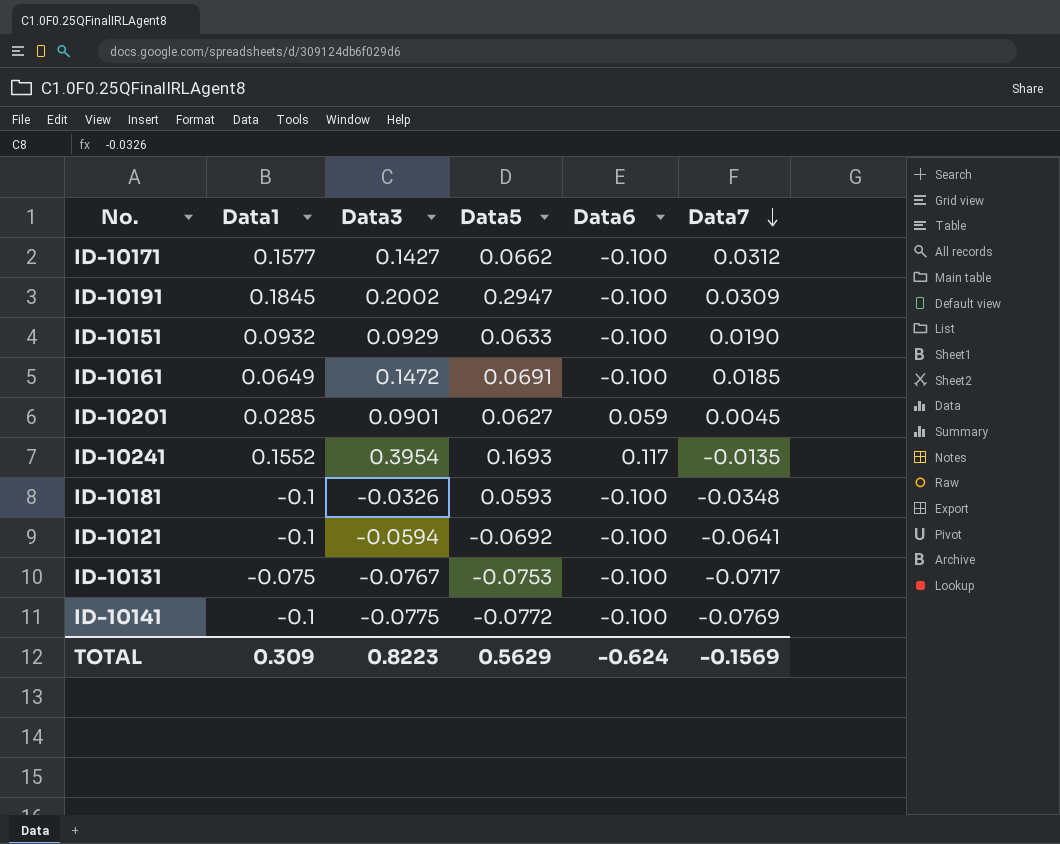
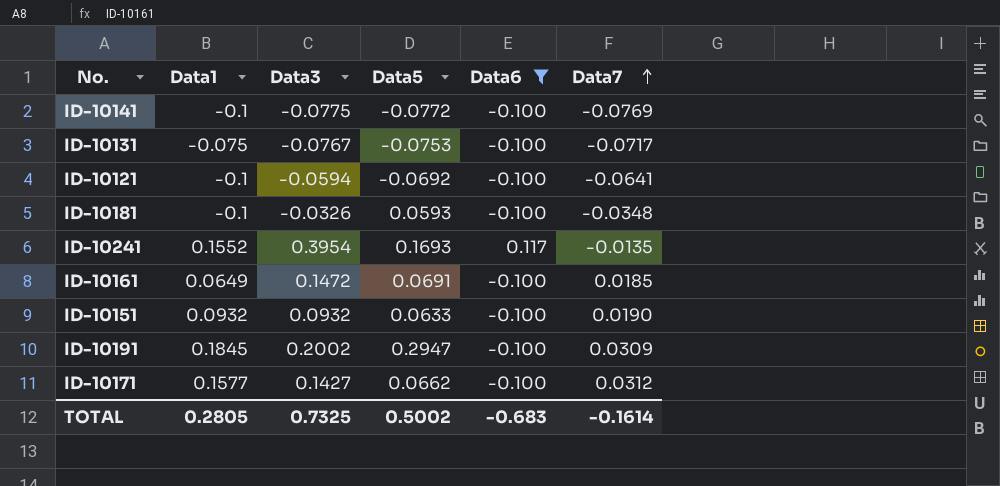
filter: none -> Data6 != 0.059
row order: Data7 descending -> Data7 ascending
ID-10151 | Data3: 0.0929 -> 0.0932
TOTAL | Data1: 0.309 -> 0.2805
TOTAL | Data3: 0.8223 -> 0.7325
TOTAL | Data5: 0.5629 -> 0.5002
TOTAL | Data6: -0.624 -> -0.683
TOTAL | Data7: -0.1569 -> -0.1614

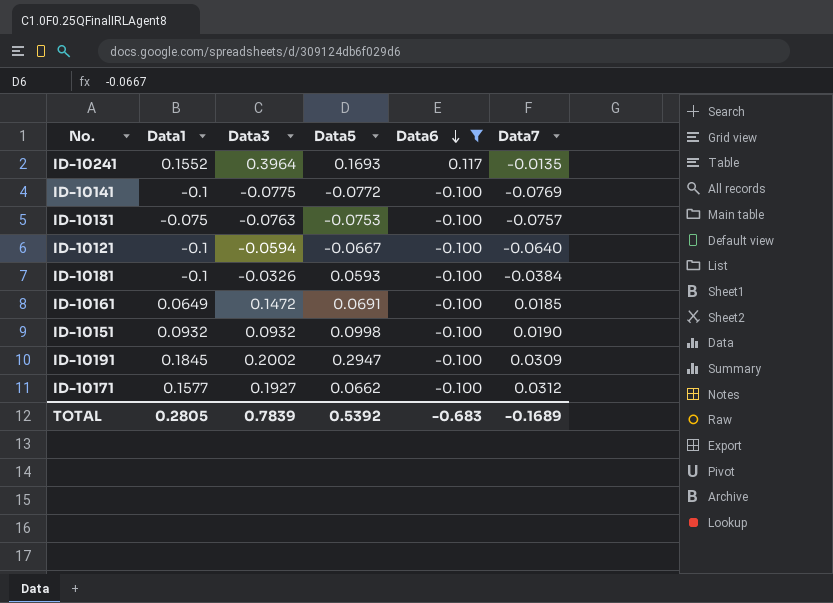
row order: Data7 ascending -> Data6 descending
ID-10241 | Data3: 0.3954 -> 0.3964
ID-10131 | Data3: -0.0767 -> -0.0763
ID-10131 | Data7: -0.0717 -> -0.0757
ID-10121 | Data5: -0.0692 -> -0.0667
ID-10121 | Data7: -0.0641 -> -0.0640
ID-10181 | Data7: -0.0348 -> -0.0384
ID-10151 | Data5: 0.0633 -> 0.0998
ID-10171 | Data3: 0.1427 -> 0.1927
TOTAL | Data3: 0.7325 -> 0.7839
TOTAL | Data5: 0.5002 -> 0.5392
TOTAL | Data7: -0.1614 -> -0.1689

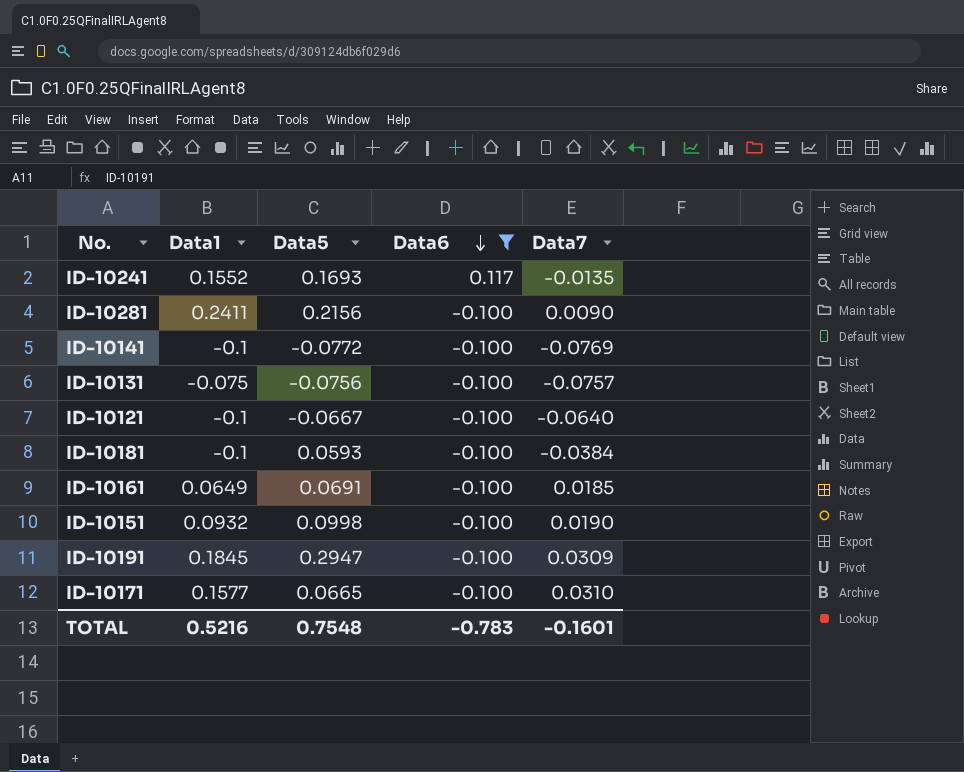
column Data3 | position: 3 -> none
row ID-10281: none -> 0.2411 | 0.2156 | -0.100 | 0.0090
ID-10131 | Data5: -0.0753 -> -0.0756
ID-10171 | Data5: 0.0662 -> 0.0665
ID-10171 | Data7: 0.0312 -> 0.0310
TOTAL | Data1: 0.2805 -> 0.5216
TOTAL | Data5: 0.5392 -> 0.7548
TOTAL | Data6: -0.683 -> -0.783
TOTAL | Data7: -0.1689 -> -0.1601

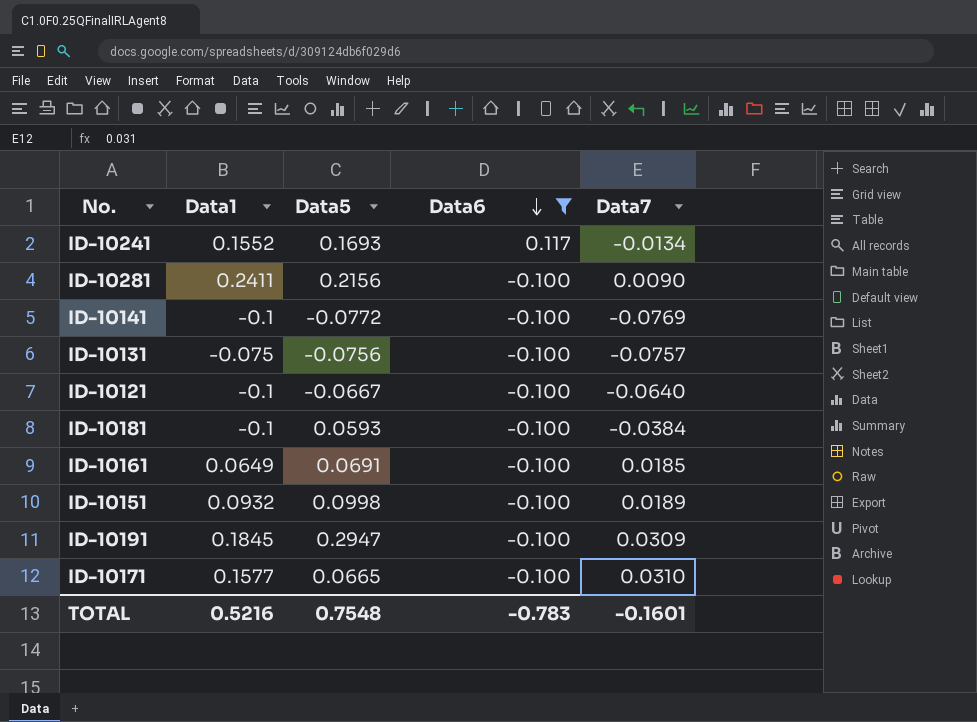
ID-10241 | Data7: -0.0135 -> -0.0134
ID-10151 | Data7: 0.0190 -> 0.0189

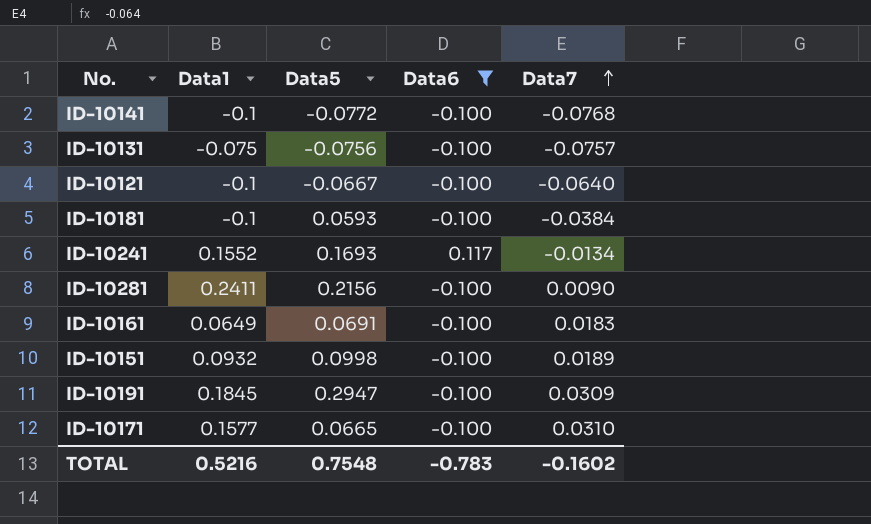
row order: Data6 descending -> Data7 ascending
ID-10141 | Data7: -0.0769 -> -0.0768
ID-10161 | Data7: 0.0185 -> 0.0183
TOTAL | Data7: -0.1601 -> -0.1602

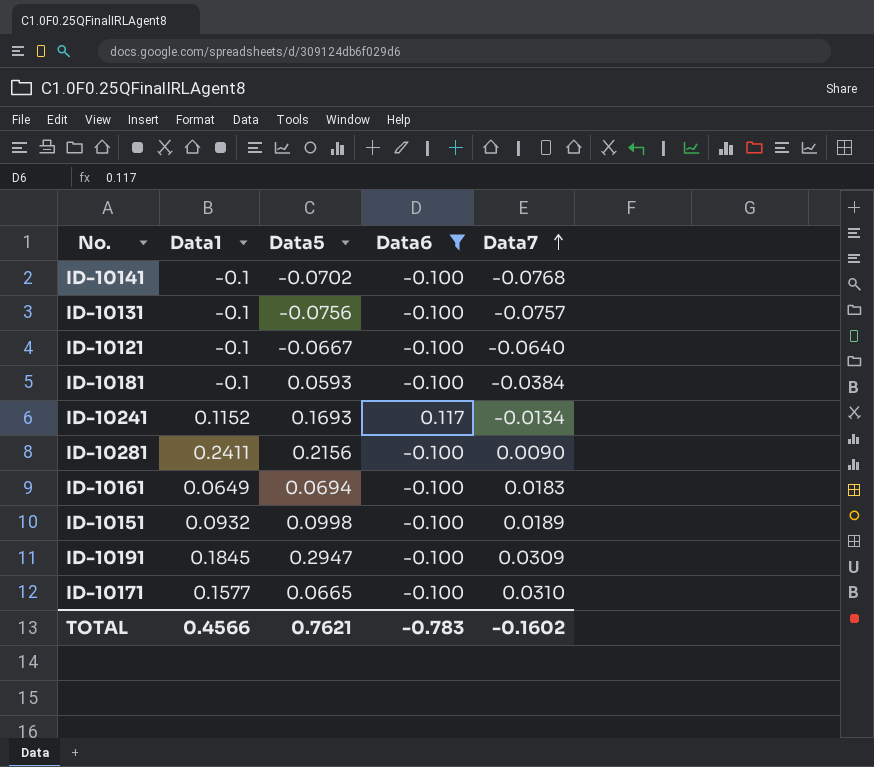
ID-10141 | Data5: -0.0772 -> -0.0702
ID-10131 | Data1: -0.075 -> -0.1
ID-10241 | Data1: 0.1552 -> 0.1152
ID-10161 | Data5: 0.0691 -> 0.0694
TOTAL | Data1: 0.5216 -> 0.4566
TOTAL | Data5: 0.7548 -> 0.7621

